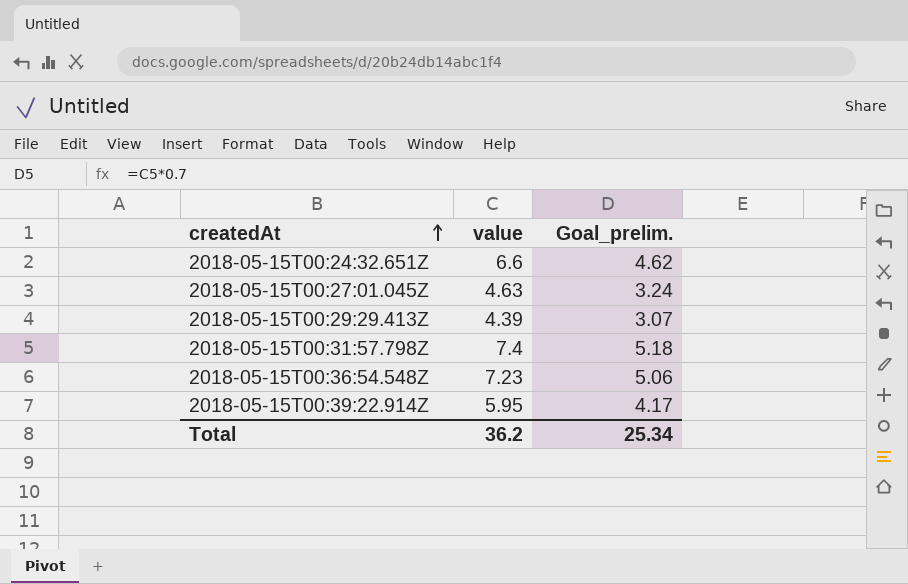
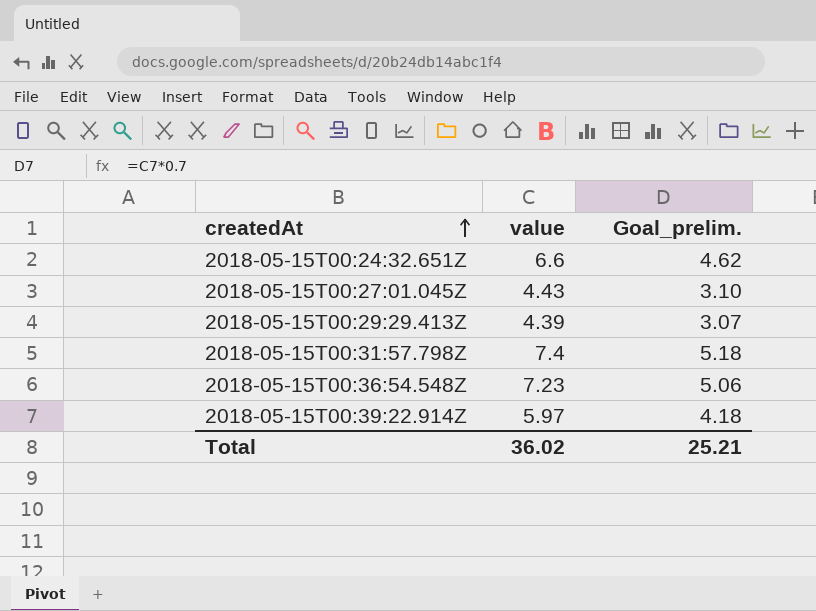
2018-05-15T00:27:01.045Z | value: 4.63 -> 4.43
2018-05-15T00:27:01.045Z | Goal_prelim.: 3.24 -> 3.10
2018-05-15T00:39:22.914Z | value: 5.95 -> 5.97
2018-05-15T00:39:22.914Z | Goal_prelim.: 4.17 -> 4.18
Total | value: 36.2 -> 36.02
Total | Goal_prelim.: 25.34 -> 25.21

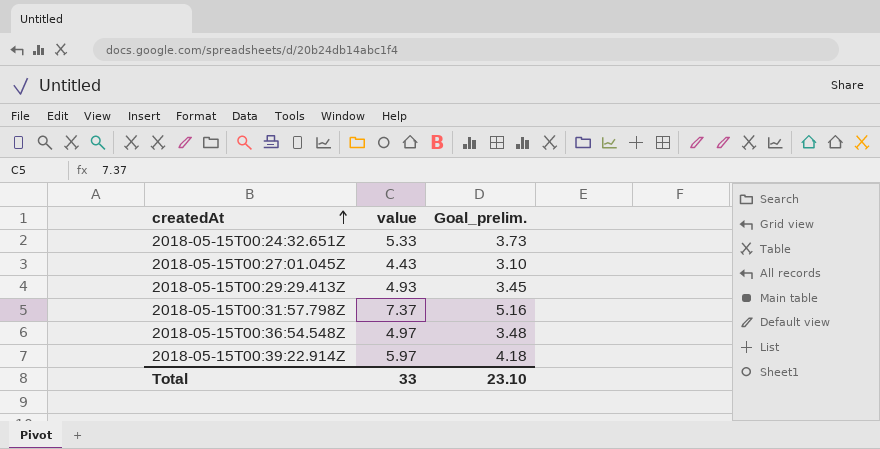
2018-05-15T00:24:32.651Z | value: 6.6 -> 5.33
2018-05-15T00:24:32.651Z | Goal_prelim.: 4.62 -> 3.73
2018-05-15T00:29:29.413Z | value: 4.39 -> 4.93
2018-05-15T00:29:29.413Z | Goal_prelim.: 3.07 -> 3.45
2018-05-15T00:31:57.798Z | value: 7.4 -> 7.37
2018-05-15T00:31:57.798Z | Goal_prelim.: 5.18 -> 5.16
2018-05-15T00:36:54.548Z | value: 7.23 -> 4.97
2018-05-15T00:36:54.548Z | Goal_prelim.: 5.06 -> 3.48
Total | value: 36.02 -> 33
Total | Goal_prelim.: 25.21 -> 23.10

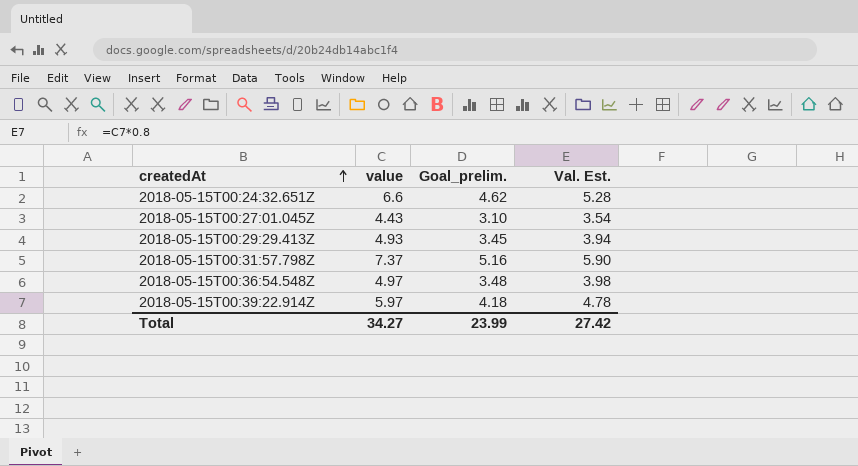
column Val. Est. | formula: none -> [value] * 0.8
2018-05-15T00:24:32.651Z | value: 5.33 -> 6.6
2018-05-15T00:24:32.651Z | Goal_prelim.: 3.73 -> 4.62
Total | value: 33 -> 34.27
Total | Goal_prelim.: 23.10 -> 23.99

